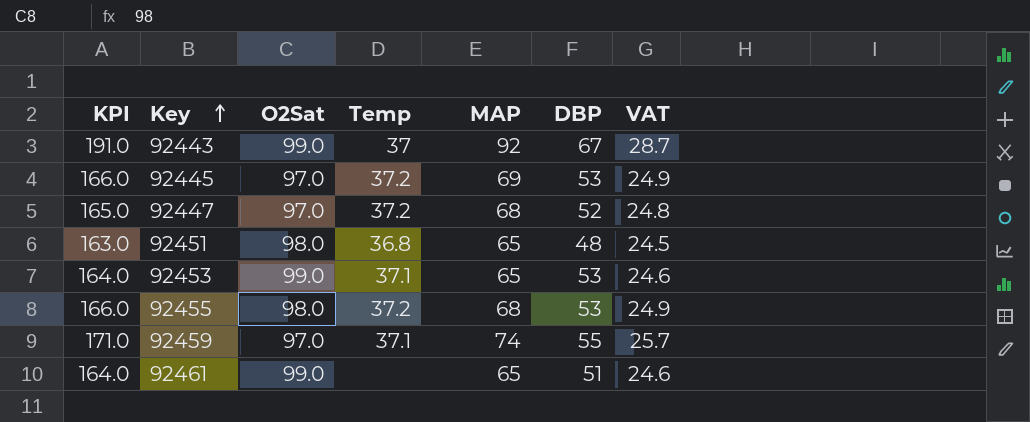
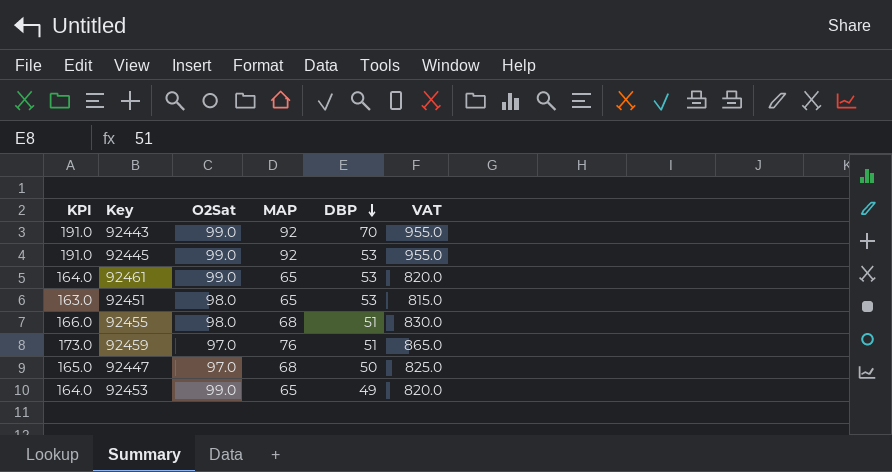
row order: Key ascending -> DBP descending
column Temp | position: 4 -> none
column VAT | formula: [KPI] * 0.15 -> [KPI] * 5
92443 | DBP: 67 -> 70
92445 | KPI: 166.0 -> 191.0
92445 | O2Sat: 97.0 -> 99.0
92445 | MAP: 69 -> 92
92461 | DBP: 51 -> 53
92451 | DBP: 48 -> 53
92455 | DBP: 53 -> 51
92459 | KPI: 171.0 -> 173.0
92459 | MAP: 74 -> 76
92459 | DBP: 55 -> 51
92447 | DBP: 52 -> 50
92453 | DBP: 53 -> 49

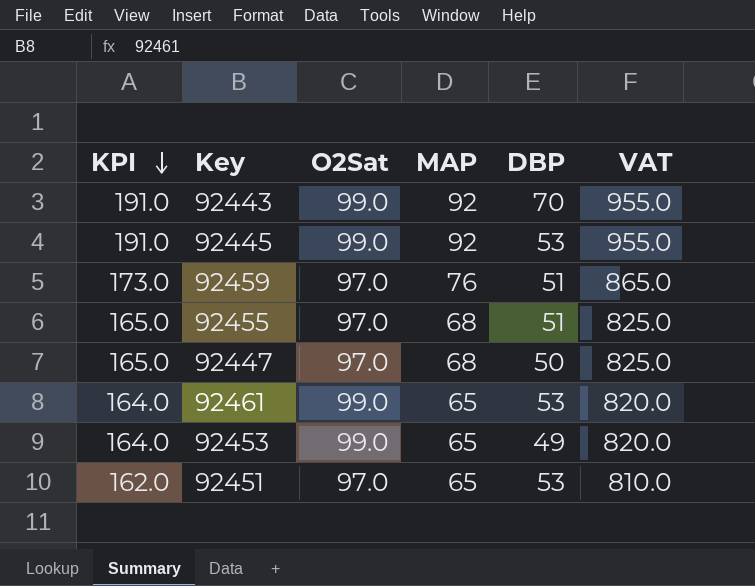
row order: DBP descending -> KPI descending
92455 | KPI: 166.0 -> 165.0
92455 | O2Sat: 98.0 -> 97.0
92455 | VAT: 830.0 -> 825.0
92451 | KPI: 163.0 -> 162.0
92451 | O2Sat: 98.0 -> 97.0
92451 | VAT: 815.0 -> 810.0

